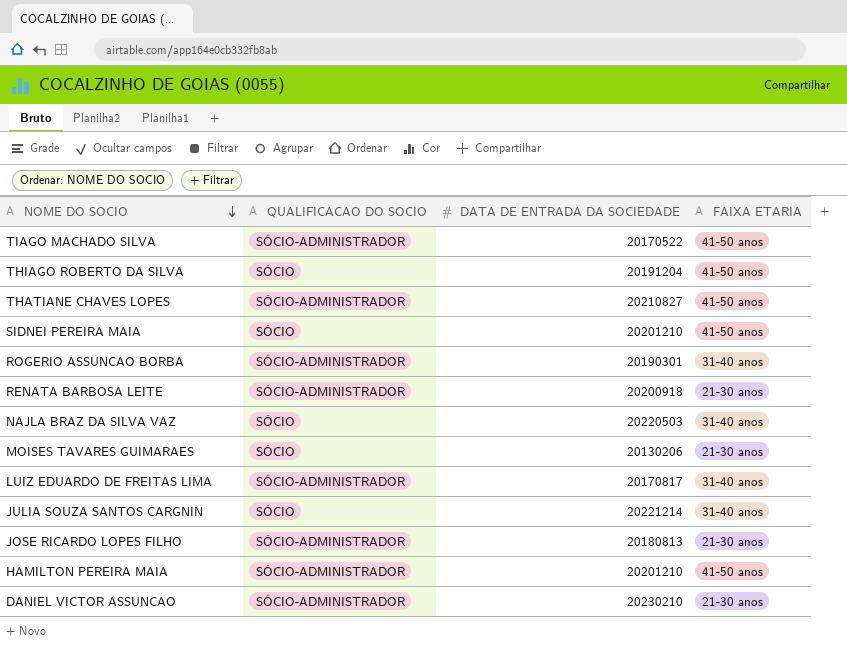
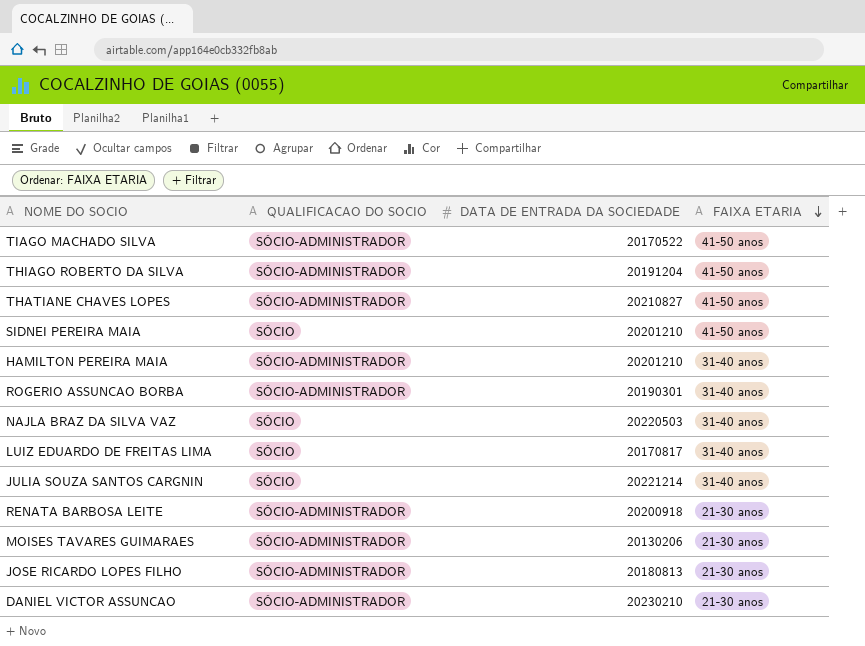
row order: NOME DO SOCIO descending -> FAIXA ETARIA descending
THIAGO ROBERTO DA SILVA | QUALIFICACAO DO SOCIO: SÓCIO -> SÓCIO-ADMINISTRADOR
HAMILTON PEREIRA MAIA | FAIXA ETARIA: 41-50 anos -> 31-40 anos
LUIZ EDUARDO DE FREITAS LIMA | QUALIFICACAO DO SOCIO: SÓCIO-ADMINISTRADOR -> SÓCIO
MOISES TAVARES GUIMARAES | QUALIFICACAO DO SOCIO: SÓCIO -> SÓCIO-ADMINISTRADOR

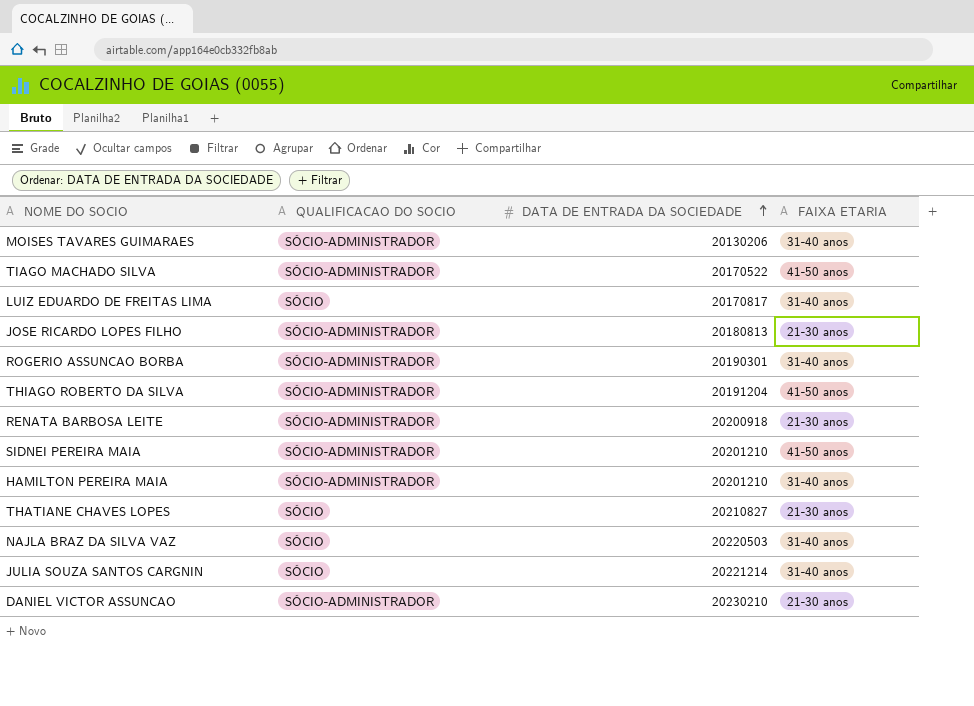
row order: FAIXA ETARIA descending -> DATA DE ENTRADA DA SOCIEDADE ascending
MOISES TAVARES GUIMARAES | FAIXA ETARIA: 21-30 anos -> 31-40 anos
SIDNEI PEREIRA MAIA | QUALIFICACAO DO SOCIO: SÓCIO -> SÓCIO-ADMINISTRADOR
THATIANE CHAVES LOPES | QUALIFICACAO DO SOCIO: SÓCIO-ADMINISTRADOR -> SÓCIO
THATIANE CHAVES LOPES | FAIXA ETARIA: 41-50 anos -> 21-30 anos

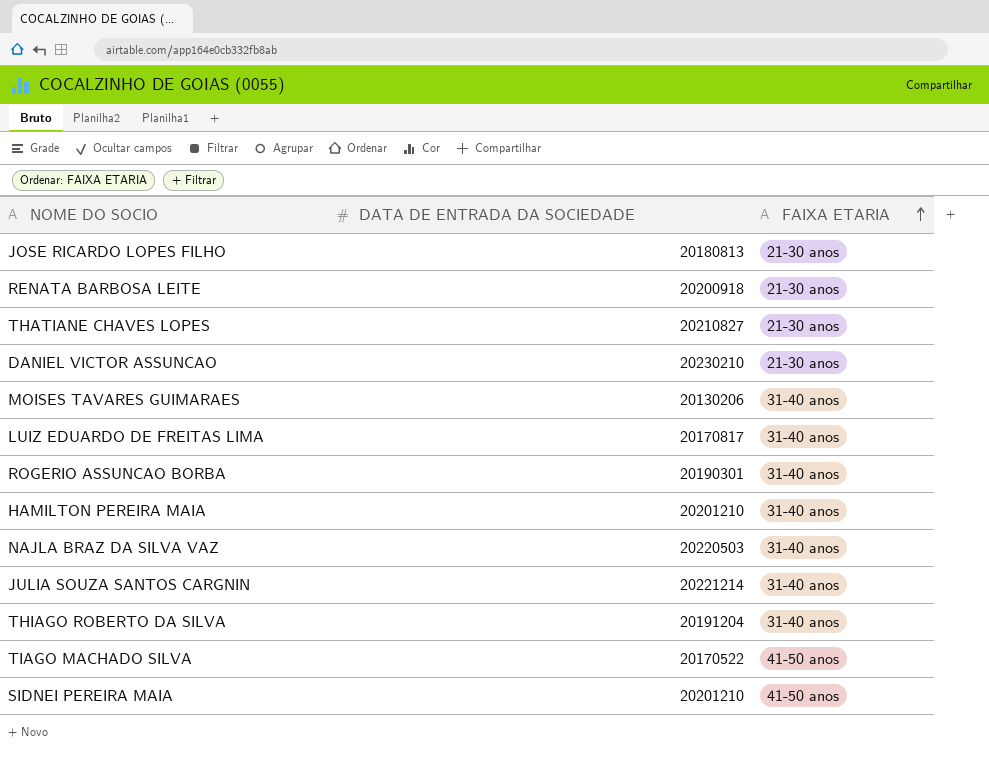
row order: DATA DE ENTRADA DA SOCIEDADE ascending -> FAIXA ETARIA ascending
column QUALIFICACAO DO SOCIO | position: 2 -> none
THIAGO ROBERTO DA SILVA | FAIXA ETARIA: 41-50 anos -> 31-40 anos

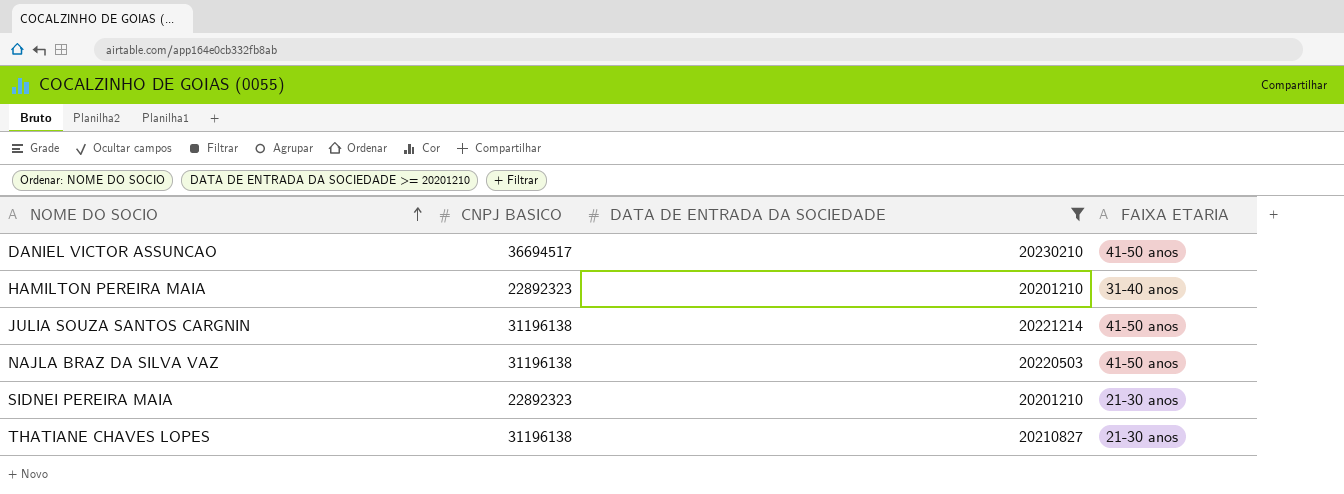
filter: none -> DATA DE ENTRADA DA SOCIEDADE >= 20201210
row order: FAIXA ETARIA ascending -> NOME DO SOCIO ascending
column CNPJ BASICO | position: none -> 2
DANIEL VICTOR ASSUNCAO | FAIXA ETARIA: 21-30 anos -> 41-50 anos
JULIA SOUZA SANTOS CARGNIN | FAIXA ETARIA: 31-40 anos -> 41-50 anos
NAJLA BRAZ DA SILVA VAZ | FAIXA ETARIA: 31-40 anos -> 41-50 anos
SIDNEI PEREIRA MAIA | FAIXA ETARIA: 41-50 anos -> 21-30 anos

